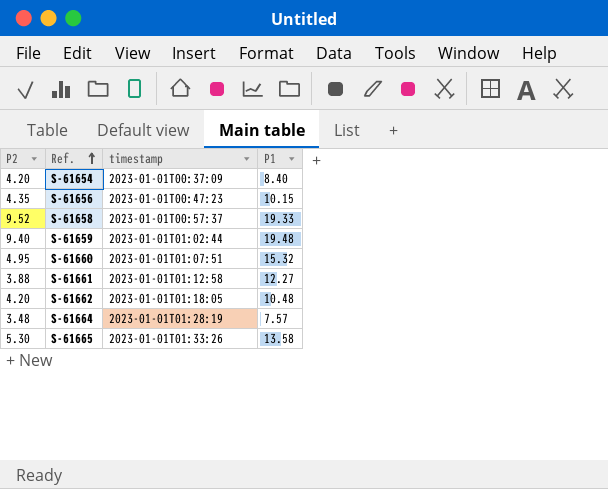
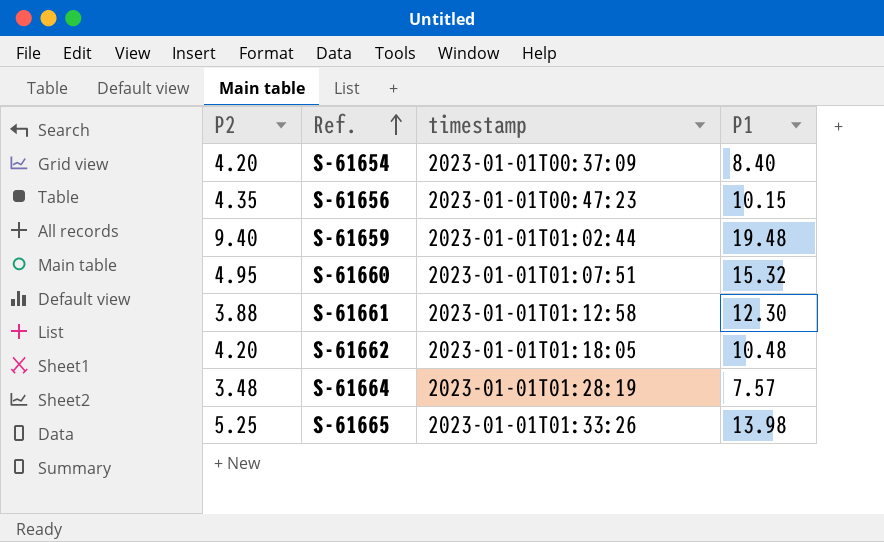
row S-61658: 9.52 | 2023-01-01T00:57:37 | 19.33 -> none
S-61661 | P1: 12.27 -> 12.30
S-61665 | P2: 5.30 -> 5.25
S-61665 | P1: 13.58 -> 13.98

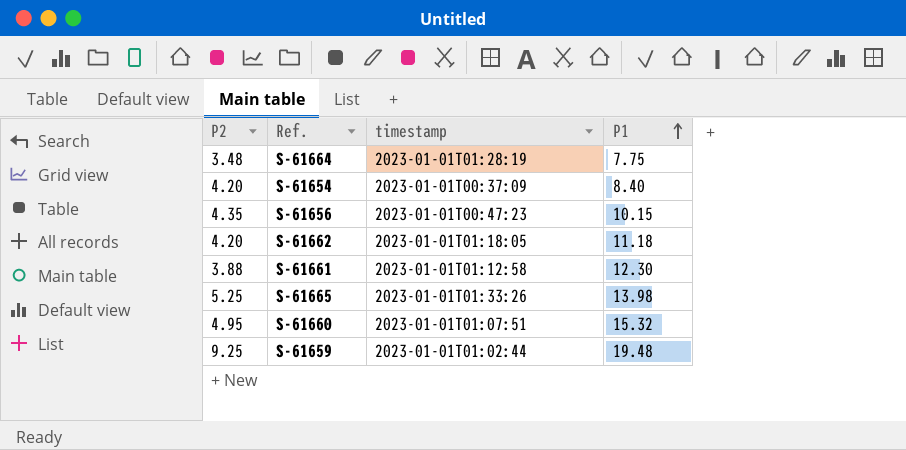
row order: Ref. ascending -> P1 ascending
S-61664 | P1: 7.57 -> 7.75
S-61662 | P1: 10.48 -> 11.18
S-61659 | P2: 9.40 -> 9.25

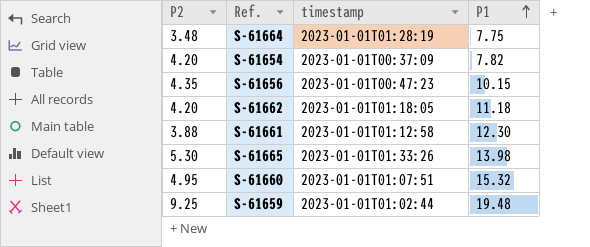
S-61654 | P1: 8.40 -> 7.82
S-61665 | P2: 5.25 -> 5.30

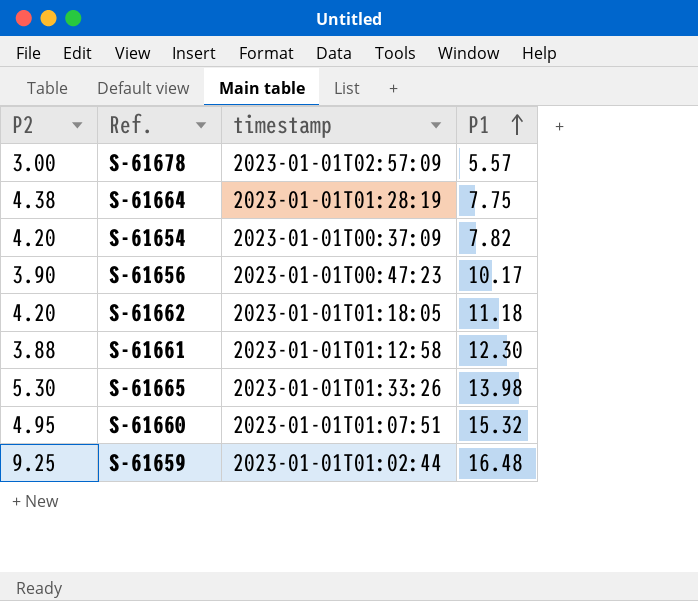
row S-61678: none -> 3.00 | 2023-01-01T02:57:09 | 5.57
S-61664 | P2: 3.48 -> 4.38
S-61656 | P2: 4.35 -> 3.90
S-61656 | P1: 10.15 -> 10.17
S-61659 | P1: 19.48 -> 16.48

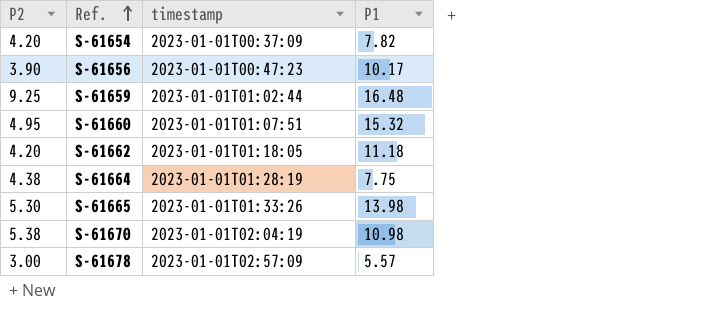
row order: P1 ascending -> Ref. ascending
row S-61661: 3.88 | 2023-01-01T01:12:58 | 12.30 -> none
row S-61670: none -> 5.38 | 2023-01-01T02:04:19 | 10.98

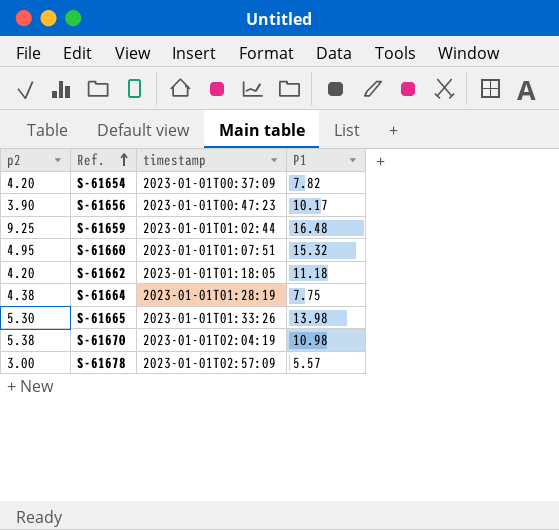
column name: P2 -> p2

